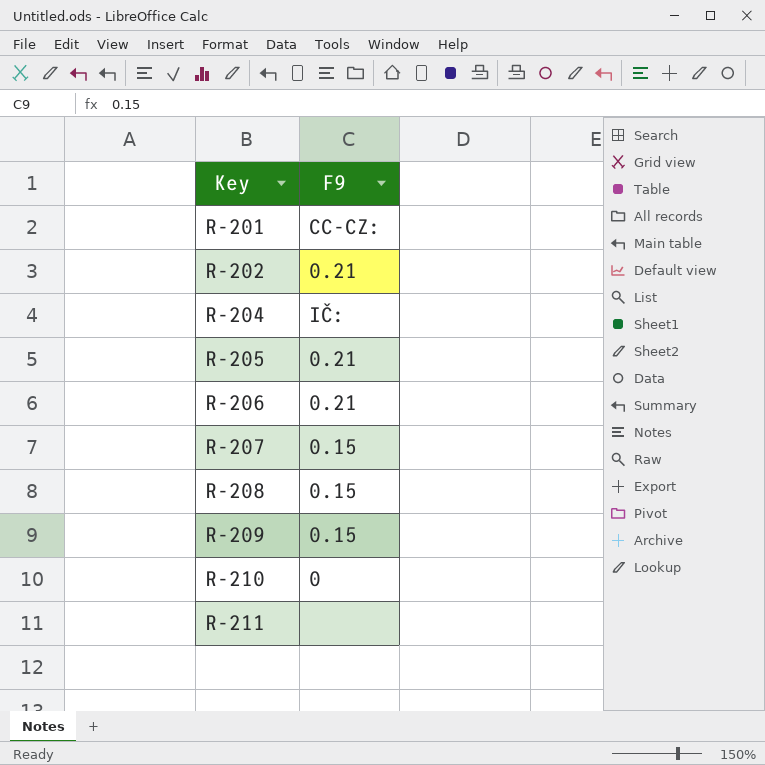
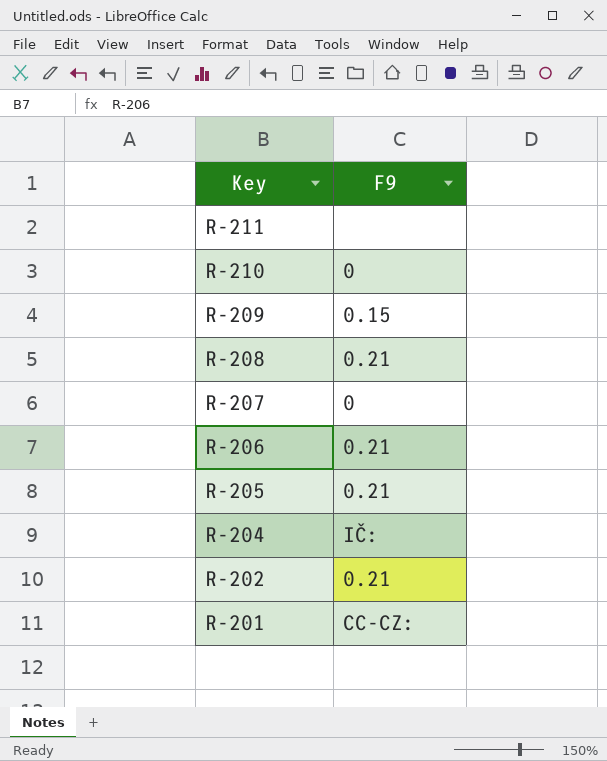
row order: Key ascending -> Key descending
R-208 | F9: 0.15 -> 0.21
R-207 | F9: 0.15 -> 0

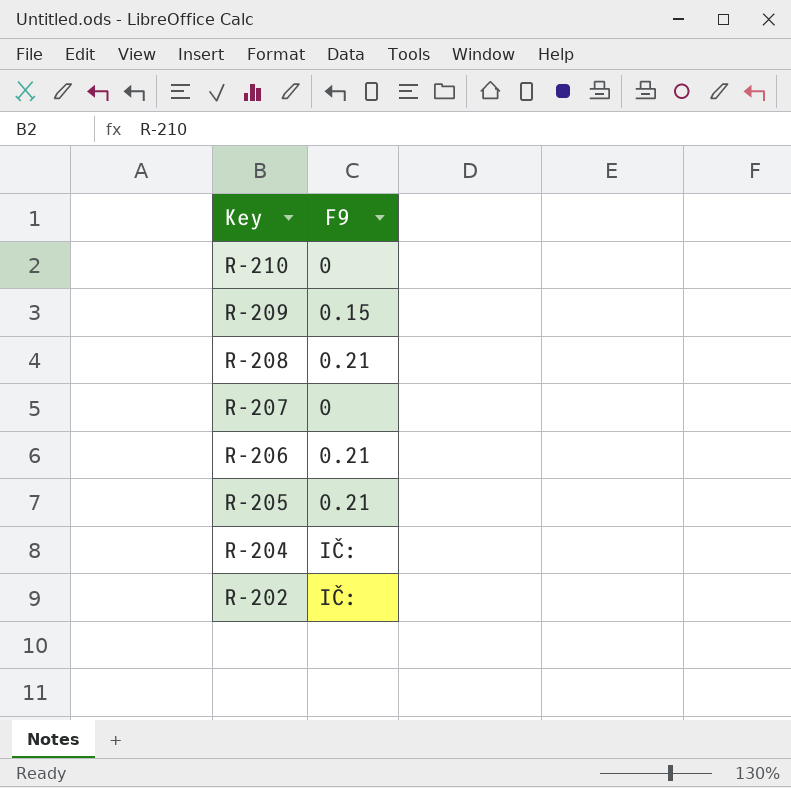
row R-211: none -> none
row R-201: CC-CZ: -> none
R-202 | F9: 0.21 -> IČ:

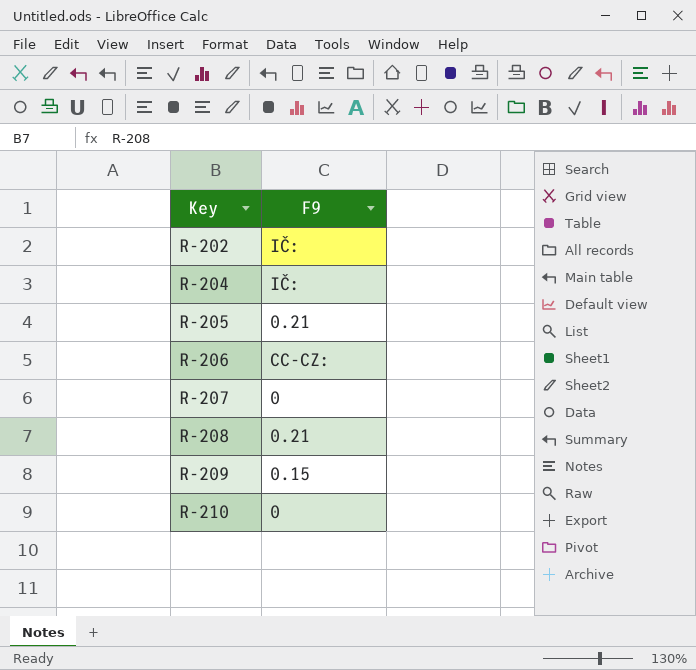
row order: Key descending -> Key ascending
R-206 | F9: 0.21 -> CC-CZ:

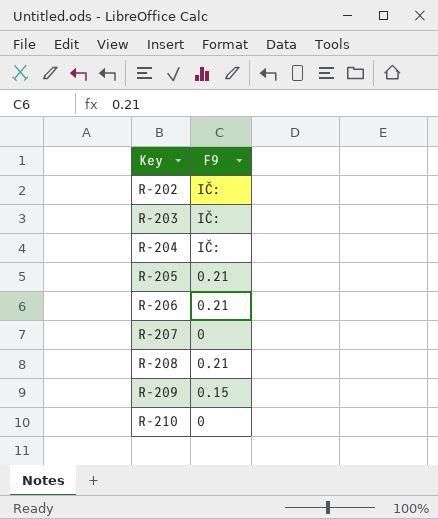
row R-203: none -> IČ:
R-206 | F9: CC-CZ: -> 0.21

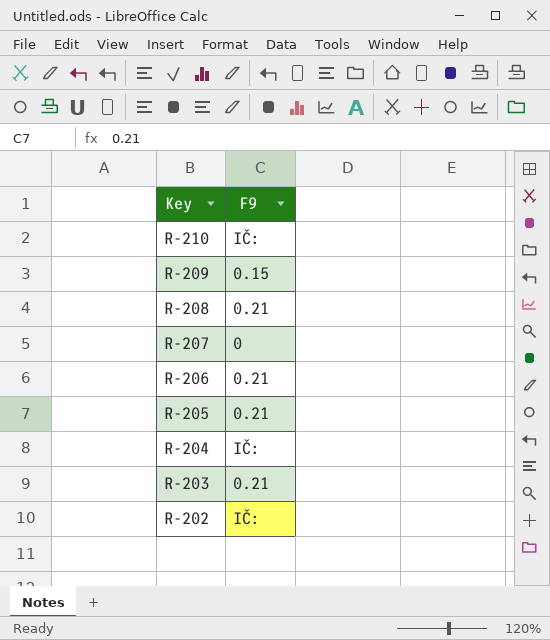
row order: Key ascending -> Key descending
R-210 | F9: 0 -> IČ:
R-203 | F9: IČ: -> 0.21

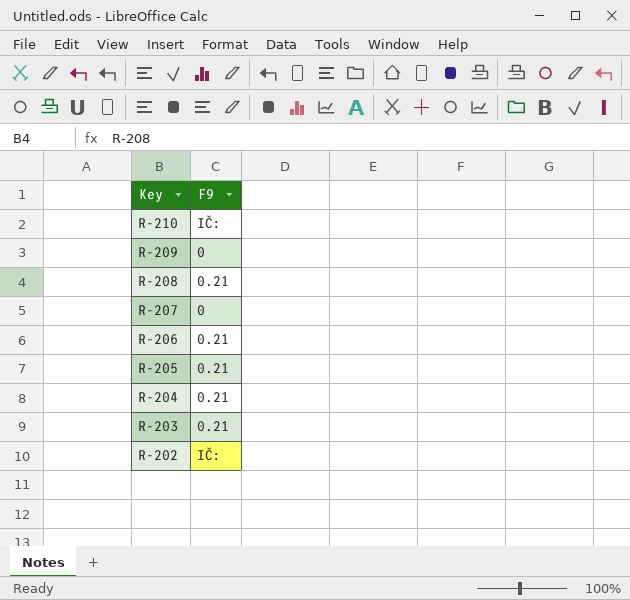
R-209 | F9: 0.15 -> 0
R-204 | F9: IČ: -> 0.21

